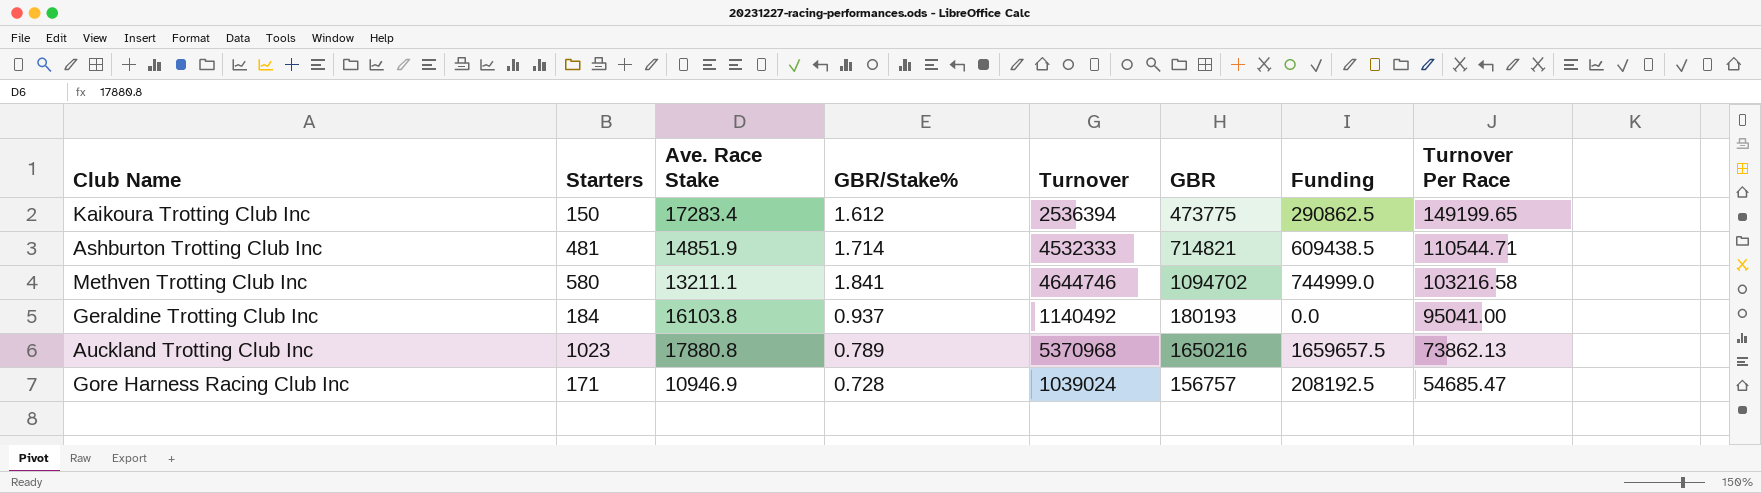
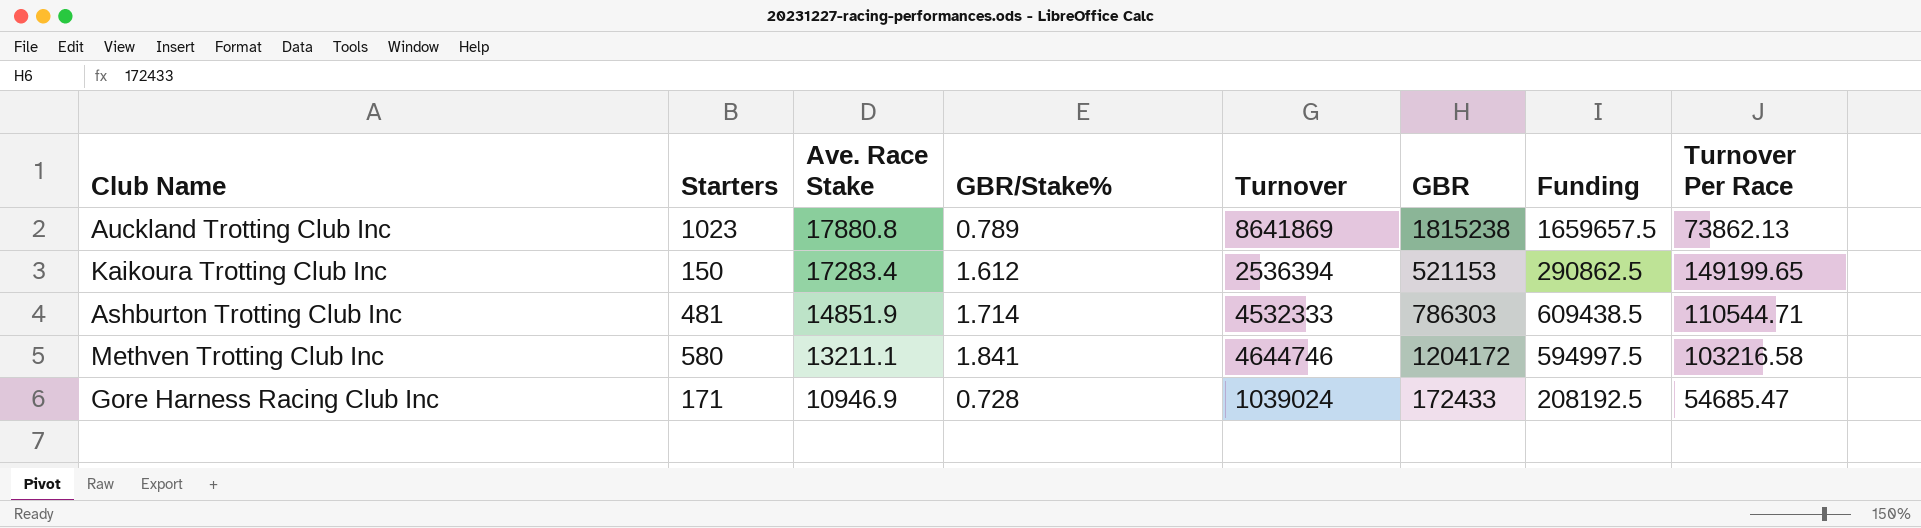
row order: Turnover Per Race descending -> Ave. Race Stake descending
row Geraldine Trotting Club Inc: 184 | 16103.8 | 0.937 | 1140492 | 180193 | 0.0 | 95041.00 -> none
Auckland Trotting Club Inc | Turnover: 5370968 -> 8641869
Auckland Trotting Club Inc | GBR: 1650216 -> 1815238
Kaikoura Trotting Club Inc | GBR: 473775 -> 521153
Ashburton Trotting Club Inc | GBR: 714821 -> 786303
Methven Trotting Club Inc | GBR: 1094702 -> 1204172
Methven Trotting Club Inc | Funding: 744999.0 -> 594997.5
Gore Harness Racing Club Inc | GBR: 156757 -> 172433

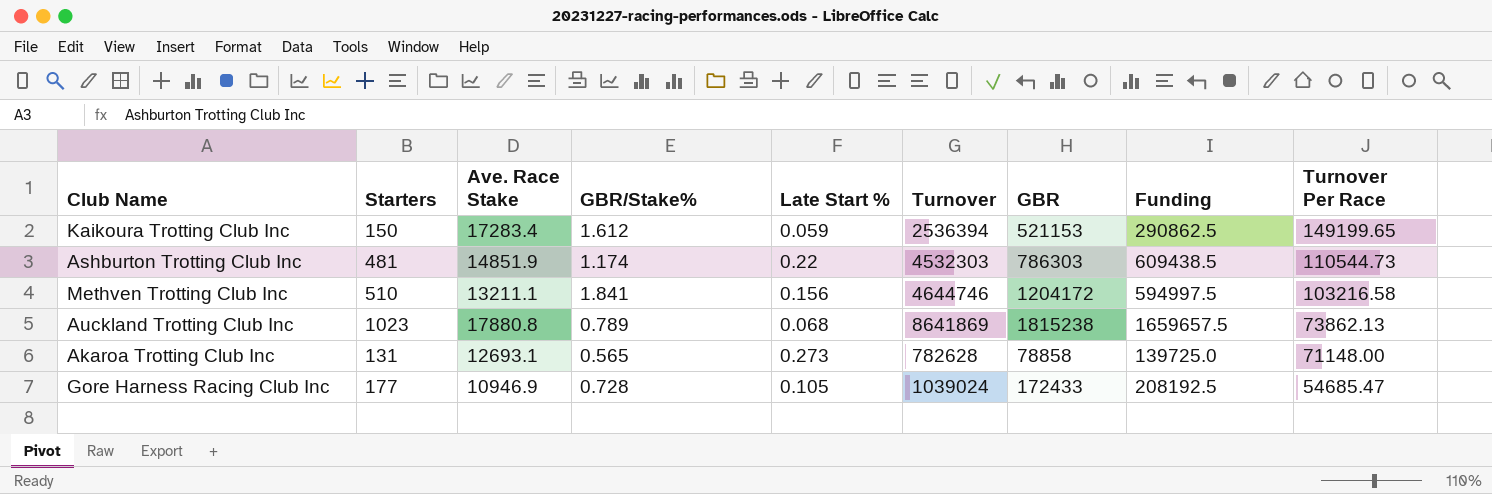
row order: Ave. Race Stake descending -> Turnover Per Race descending
column Late Start % | position: none -> 5
Ashburton Trotting Club Inc | GBR/Stake%: 1.714 -> 1.174
Ashburton Trotting Club Inc | Turnover: 4532333 -> 4532303
Ashburton Trotting Club Inc | Turnover Per Race: 110544.71 -> 110544.73
Methven Trotting Club Inc | Starters: 580 -> 510
row Akaroa Trotting Club Inc: none -> 131 | 12693.1 | 0.565 | 0.273 | 782628 | 78858 | 139725.0 | 71148.00
Gore Harness Racing Club Inc | Starters: 171 -> 177

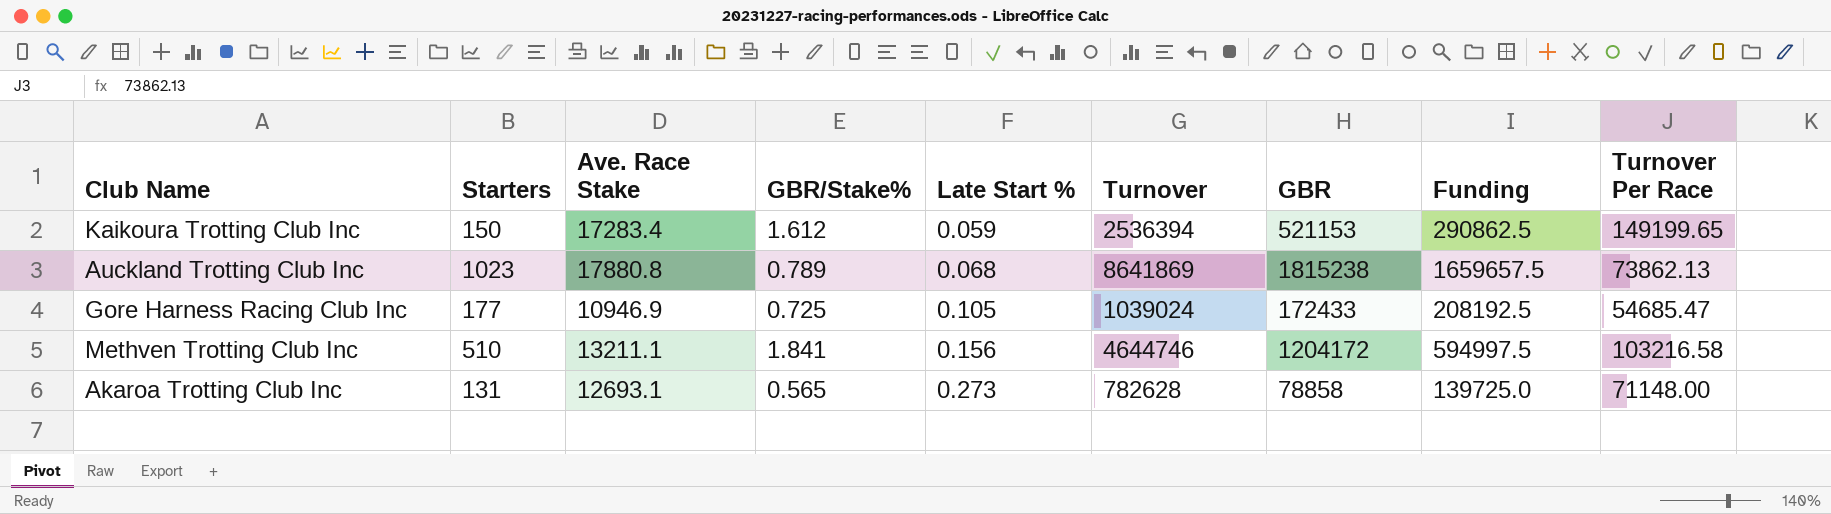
row order: Turnover Per Race descending -> Late Start % ascending
row Ashburton Trotting Club Inc: 481 | 14851.9 | 1.174 | 0.22 | 4532303 | 786303 | 609438.5 | 110544.73 -> none
Gore Harness Racing Club Inc | GBR/Stake%: 0.728 -> 0.725

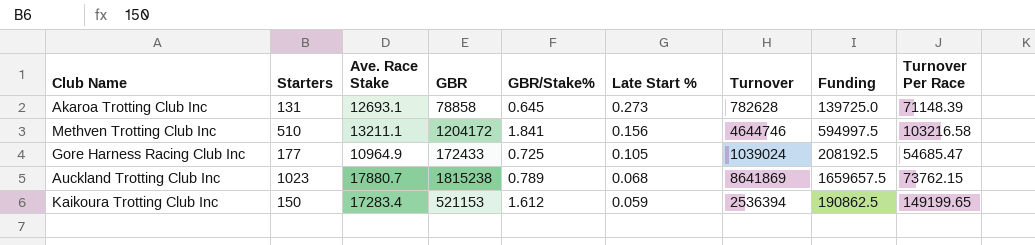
row order: Late Start % ascending -> Late Start % descending
column GBR | position: 7 -> 4
Akaroa Trotting Club Inc | GBR/Stake%: 0.565 -> 0.645
Akaroa Trotting Club Inc | Turnover Per Race: 71148.00 -> 71148.39
Gore Harness Racing Club Inc | Ave. Race Stake: 10946.9 -> 10964.9
Auckland Trotting Club Inc | Ave. Race Stake: 17880.8 -> 17880.7
Auckland Trotting Club Inc | Turnover Per Race: 73862.13 -> 73762.15
Kaikoura Trotting Club Inc | Funding: 290862.5 -> 190862.5

